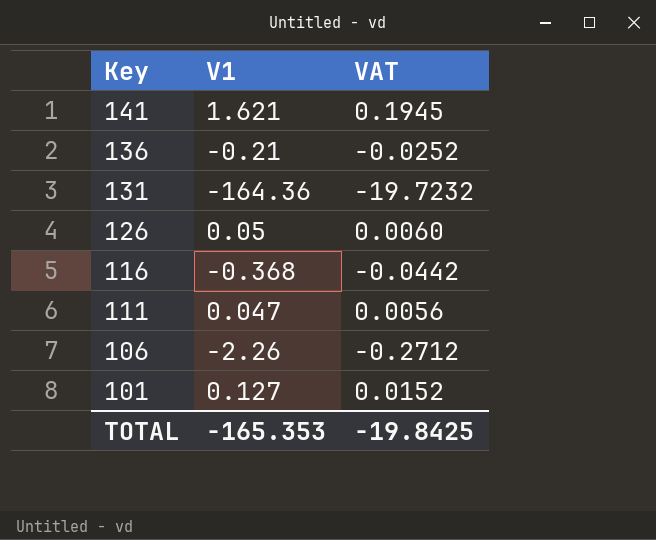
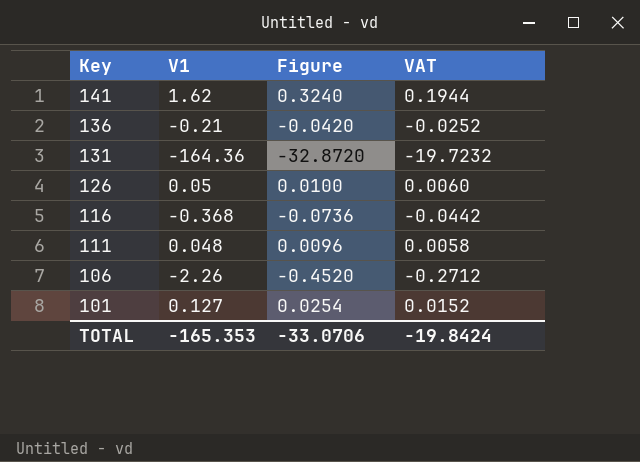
column Figure | formula: none -> [V1] * 0.2
141 | V1: 1.621 -> 1.62
141 | VAT: 0.1945 -> 0.1944
111 | V1: 0.047 -> 0.048
111 | VAT: 0.0056 -> 0.0058
TOTAL | VAT: -19.8425 -> -19.8424

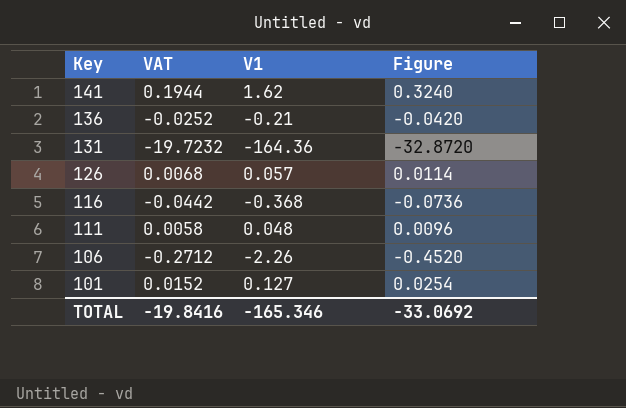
column VAT | position: 4 -> 2
126 | VAT: 0.0060 -> 0.0068
126 | V1: 0.05 -> 0.057
126 | Figure: 0.0100 -> 0.0114
TOTAL | VAT: -19.8424 -> -19.8416
TOTAL | V1: -165.353 -> -165.346
TOTAL | Figure: -33.0706 -> -33.0692

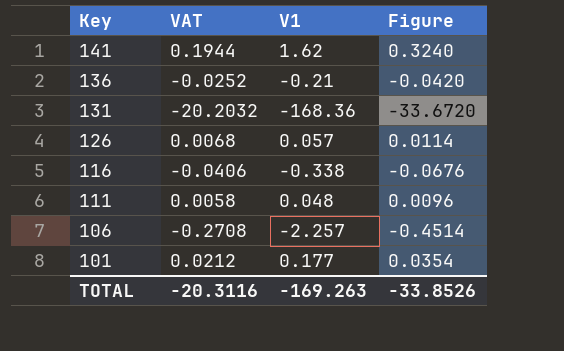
131 | VAT: -19.7232 -> -20.2032
131 | V1: -164.36 -> -168.36
131 | Figure: -32.8720 -> -33.6720
116 | VAT: -0.0442 -> -0.0406
116 | V1: -0.368 -> -0.338
116 | Figure: -0.0736 -> -0.0676
106 | VAT: -0.2712 -> -0.2708
106 | V1: -2.26 -> -2.257
106 | Figure: -0.4520 -> -0.4514
101 | VAT: 0.0152 -> 0.0212
101 | V1: 0.127 -> 0.177
101 | Figure: 0.0254 -> 0.0354
TOTAL | VAT: -19.8416 -> -20.3116
TOTAL | V1: -165.346 -> -169.263
TOTAL | Figure: -33.0692 -> -33.8526

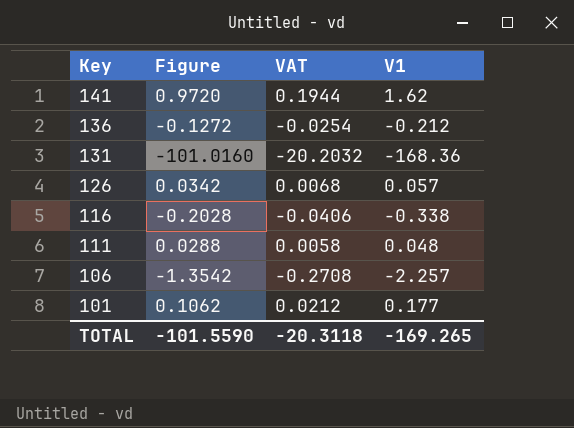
column Figure | formula: [V1] * 0.2 -> [V1] * 0.6
column Figure | position: 4 -> 2
136 | VAT: -0.0252 -> -0.0254
136 | V1: -0.21 -> -0.212
TOTAL | Figure: -33.8526 -> -101.5590
TOTAL | VAT: -20.3116 -> -20.3118
TOTAL | V1: -169.263 -> -169.265

